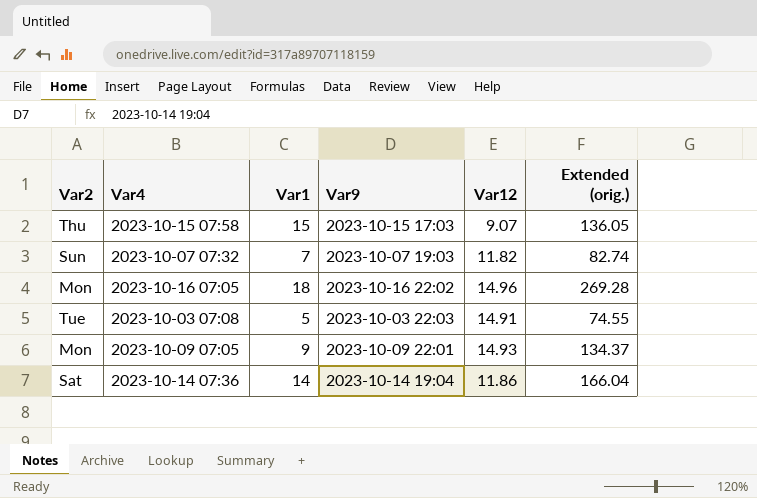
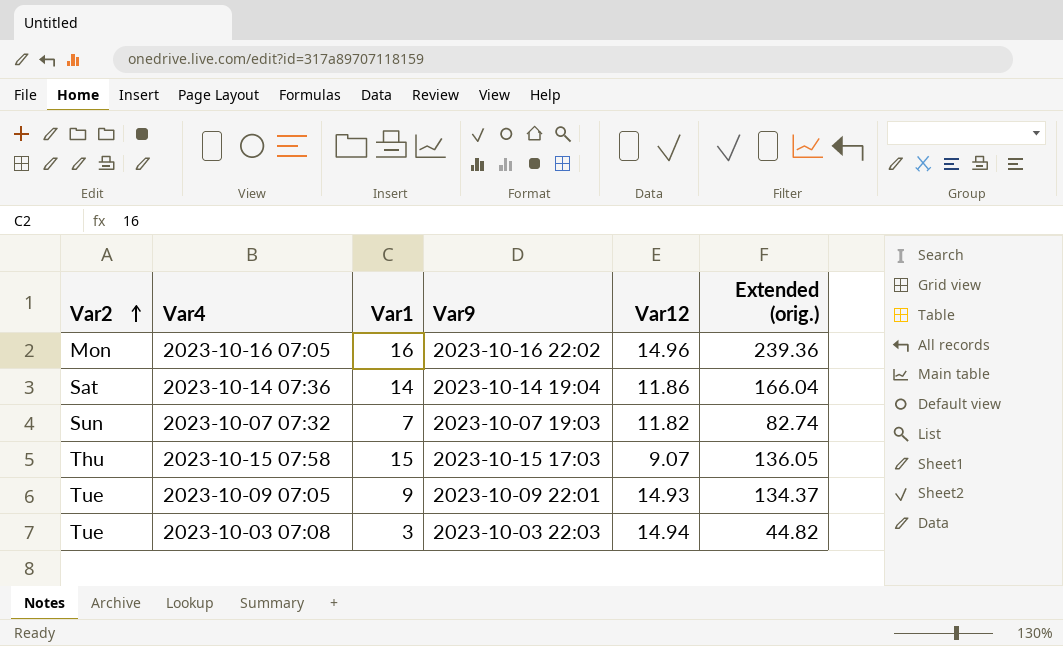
row order: none -> Var2 ascending
2023-10-16 07:05 | Var1: 18 -> 16
2023-10-16 07:05 | Extended (orig.): 269.28 -> 239.36
2023-10-09 07:05 | Var2: Mon -> Tue
2023-10-03 07:08 | Var1: 5 -> 3
2023-10-03 07:08 | Var12: 14.91 -> 14.94
2023-10-03 07:08 | Extended (orig.): 74.55 -> 44.82

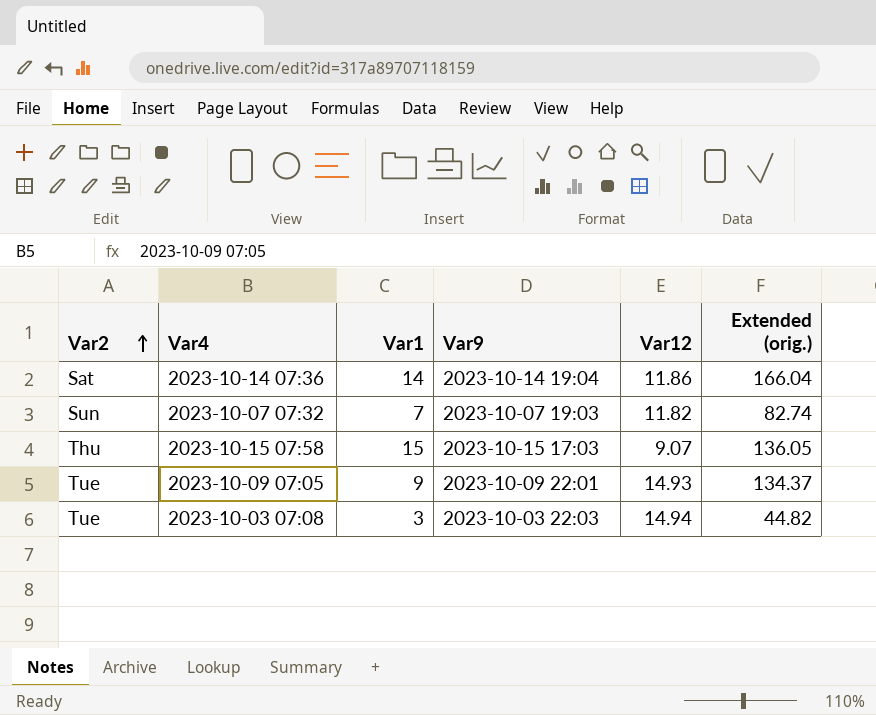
row 2023-10-16 07:05: Mon | 16 | 2023-10-16 22:02 | 14.96 | 239.36 -> none

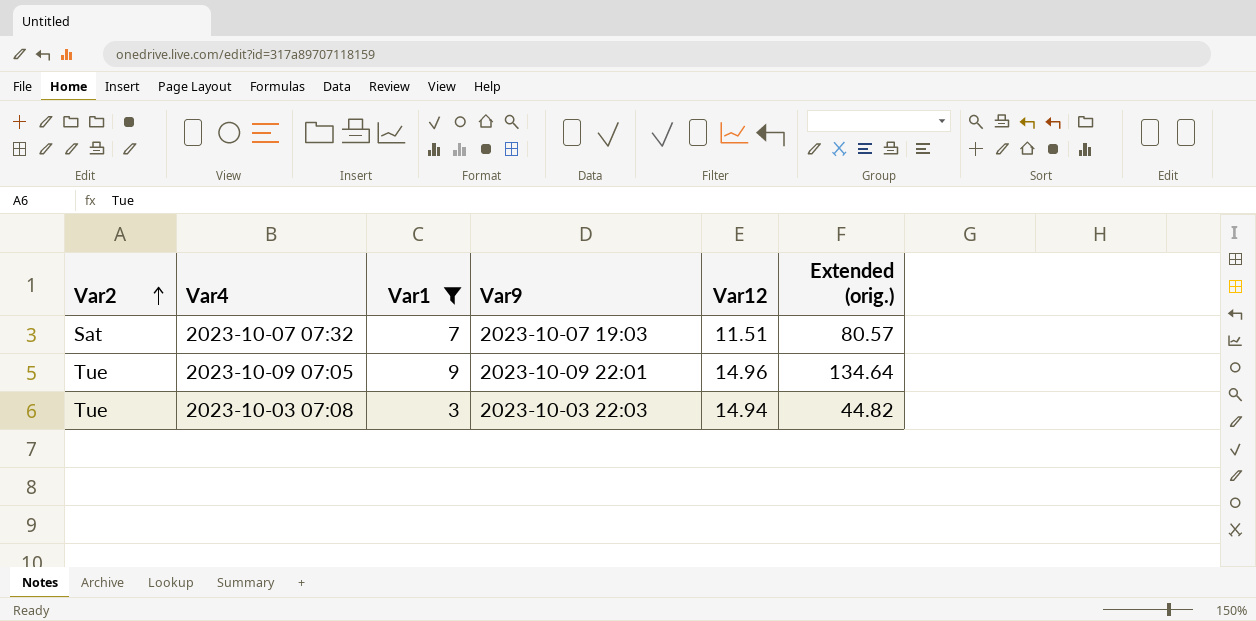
filter: none -> Var1 <= 9
2023-10-07 07:32 | Var2: Sun -> Sat
2023-10-07 07:32 | Var12: 11.82 -> 11.51
2023-10-07 07:32 | Extended (orig.): 82.74 -> 80.57
2023-10-09 07:05 | Var12: 14.93 -> 14.96
2023-10-09 07:05 | Extended (orig.): 134.37 -> 134.64

